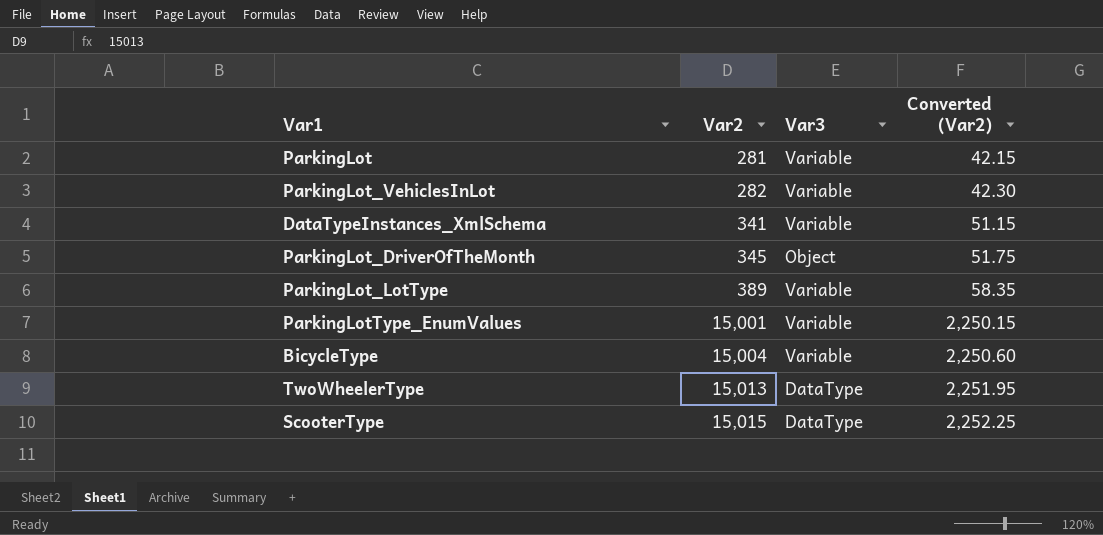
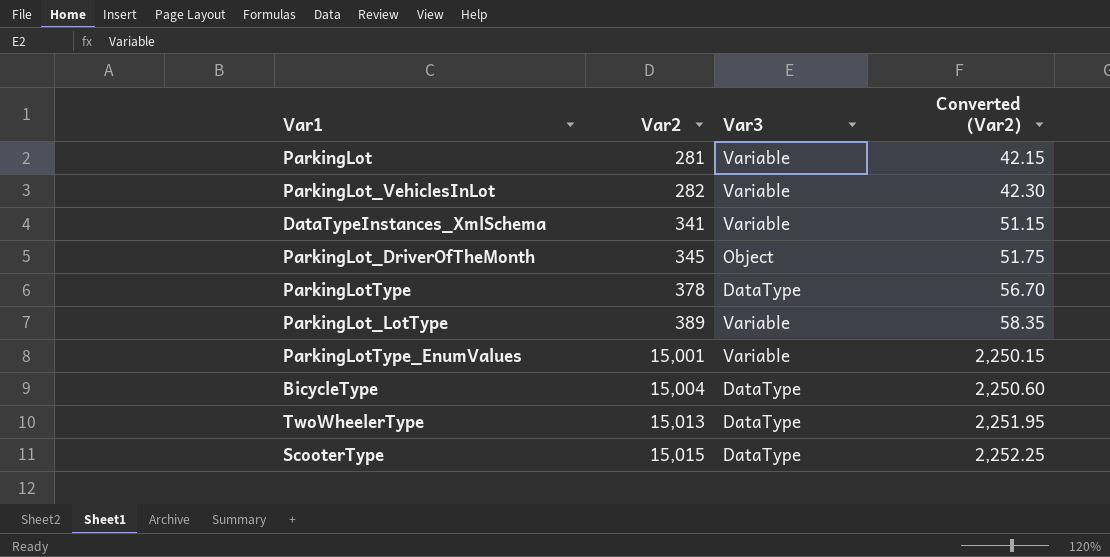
row ParkingLotType: none -> 378 | DataType | 56.70
BicycleType | Var3: Variable -> DataType

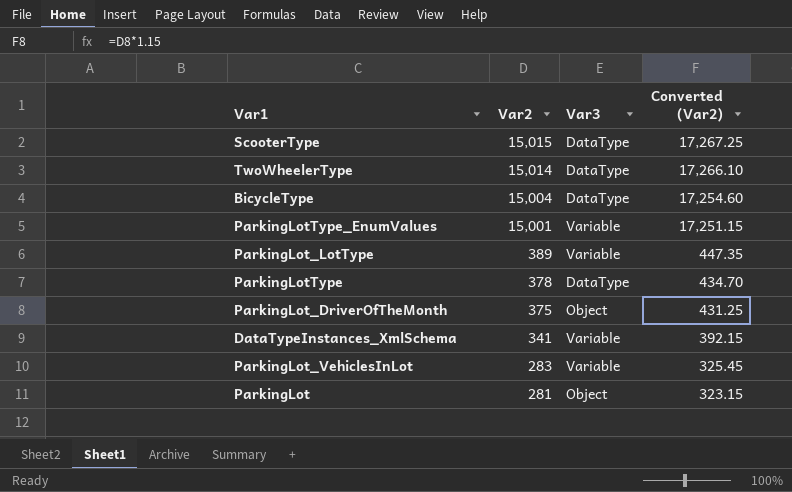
row order: Var2 ascending -> Var2 descending
column Converted (Var2) | formula: [Var2] * 0.15 -> [Var2] * 1.15
TwoWheelerType | Var2: 15,013 -> 15,014
ParkingLot_DriverOfTheMonth | Var2: 345 -> 375
ParkingLot_VehiclesInLot | Var2: 282 -> 283
ParkingLot | Var3: Variable -> Object

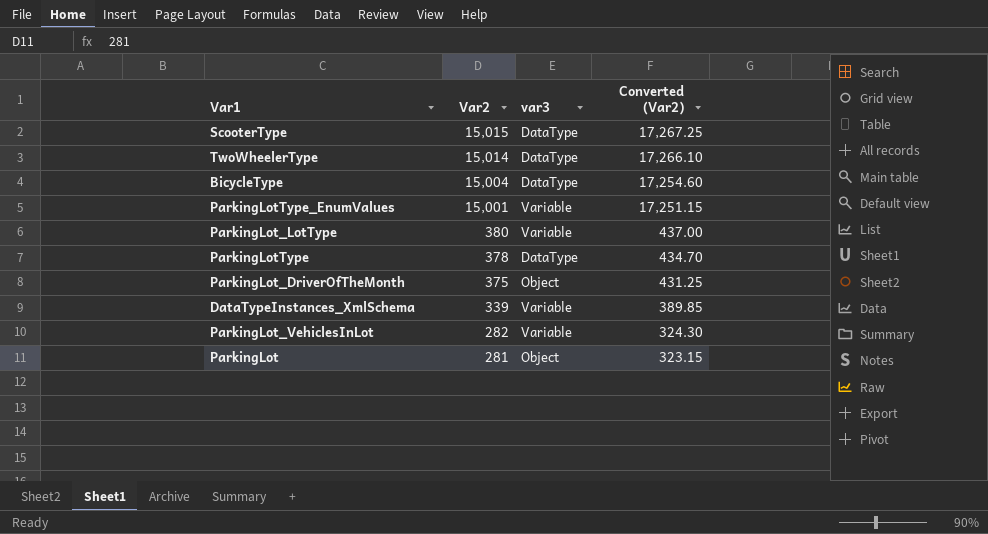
column name: Var3 -> var3
ParkingLot_LotType | Var2: 389 -> 380
ParkingLot_LotType | Converted (Var2): 447.35 -> 437.00
DataTypeInstances_XmlSchema | Var2: 341 -> 339
DataTypeInstances_XmlSchema | Converted (Var2): 392.15 -> 389.85
ParkingLot_VehiclesInLot | Var2: 283 -> 282
ParkingLot_VehiclesInLot | Converted (Var2): 325.45 -> 324.30

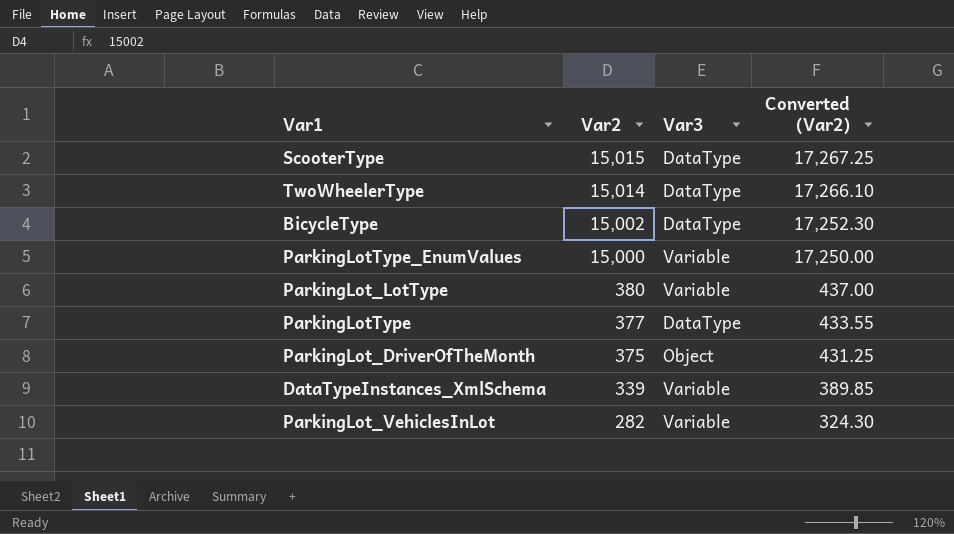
column name: var3 -> Var3
row ParkingLot: 281 | Object | 323.15 -> none
BicycleType | Var2: 15,004 -> 15,002
BicycleType | Converted (Var2): 17,254.60 -> 17,252.30
ParkingLotType_EnumValues | Var2: 15,001 -> 15,000
ParkingLotType_EnumValues | Converted (Var2): 17,251.15 -> 17,250.00
ParkingLotType | Var2: 378 -> 377
ParkingLotType | Converted (Var2): 434.70 -> 433.55

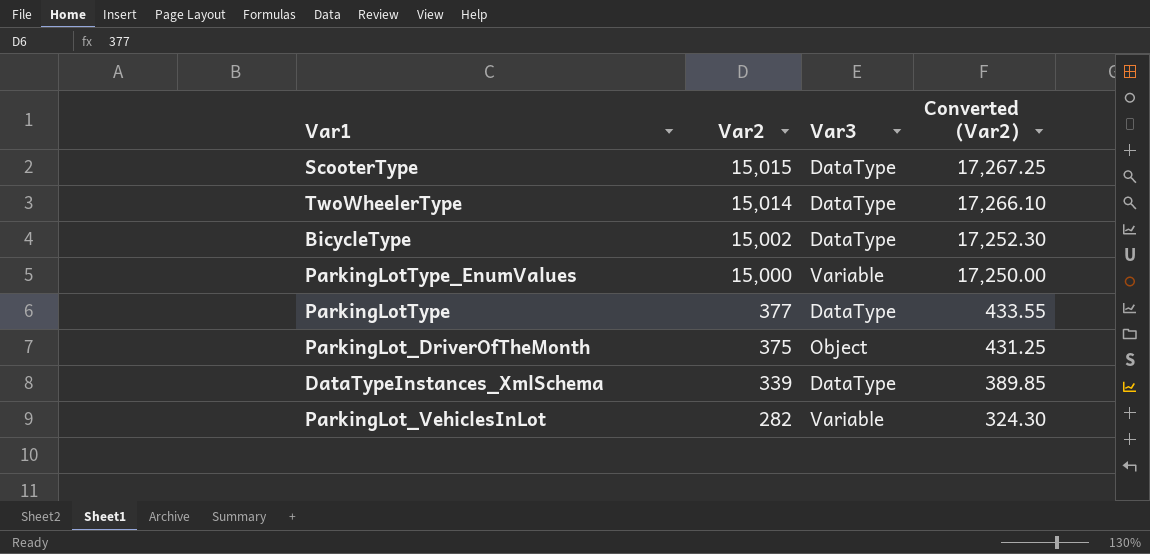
row ParkingLot_LotType: 380 | Variable | 437.00 -> none
DataTypeInstances_XmlSchema | Var3: Variable -> DataType

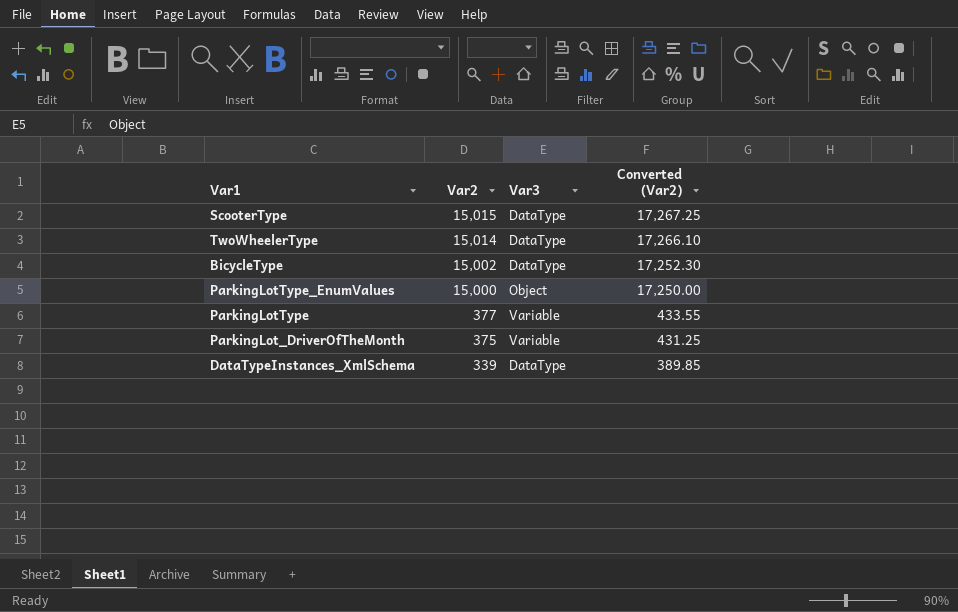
row ParkingLot_VehiclesInLot: 282 | Variable | 324.30 -> none
ParkingLotType_EnumValues | Var3: Variable -> Object
ParkingLotType | Var3: DataType -> Variable
ParkingLot_DriverOfTheMonth | Var3: Object -> Variable

